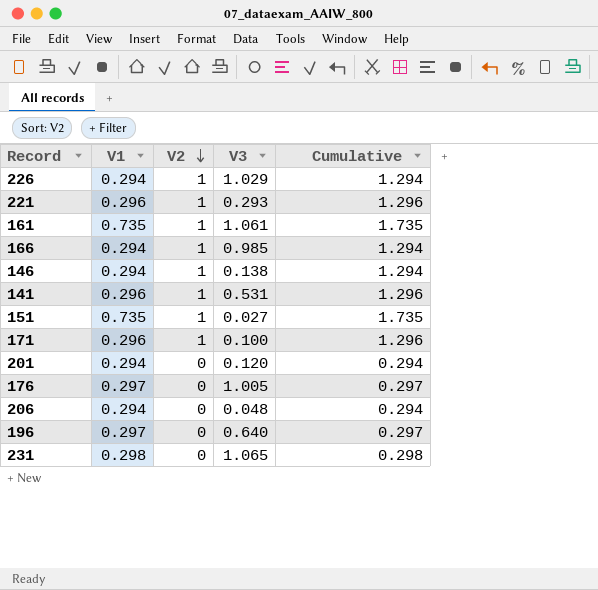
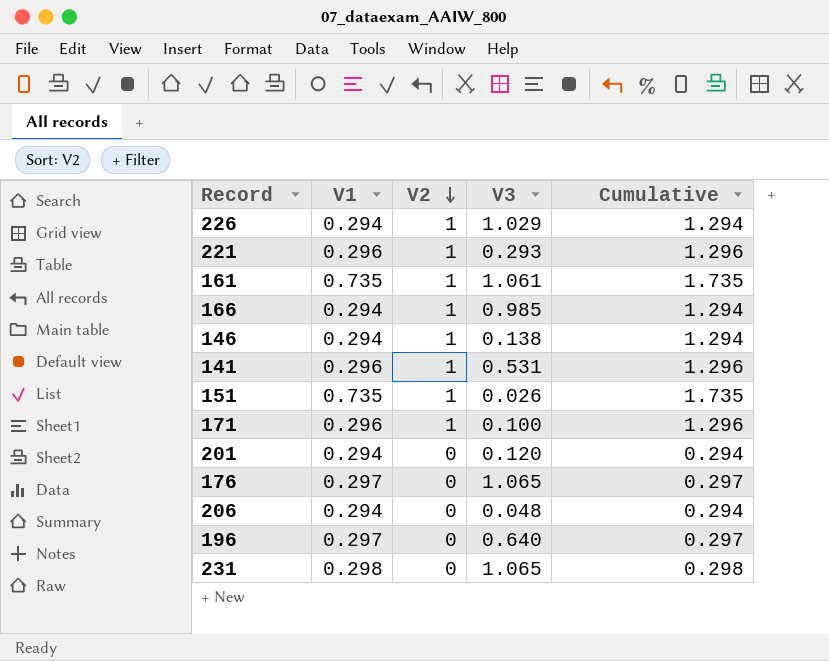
151 | V3: 0.027 -> 0.026
176 | V3: 1.005 -> 1.065

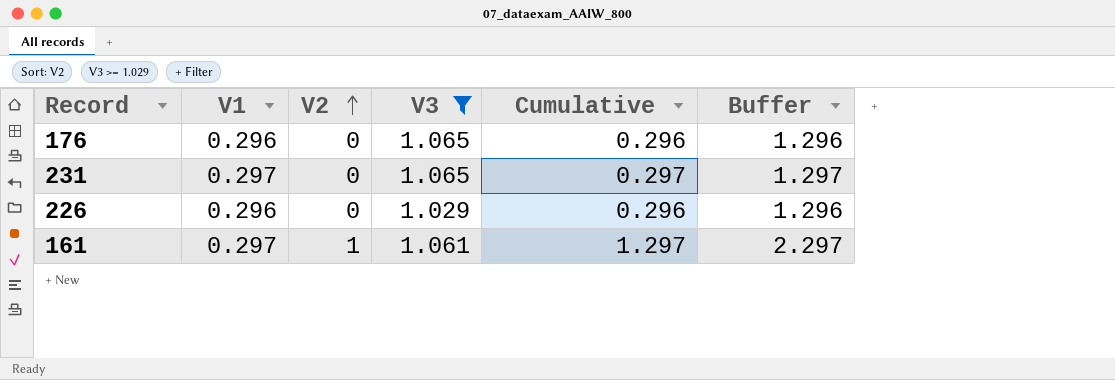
filter: none -> V3 >= 1.029
row order: V2 descending -> V2 ascending
column Buffer | formula: none -> [Cumulative] + 1
176 | V1: 0.297 -> 0.296
176 | Cumulative: 0.297 -> 0.296
231 | V1: 0.298 -> 0.297
231 | Cumulative: 0.298 -> 0.297
226 | V1: 0.294 -> 0.296
226 | V2: 1 -> 0
226 | Cumulative: 1.294 -> 0.296
161 | V1: 0.735 -> 0.297
161 | Cumulative: 1.735 -> 1.297

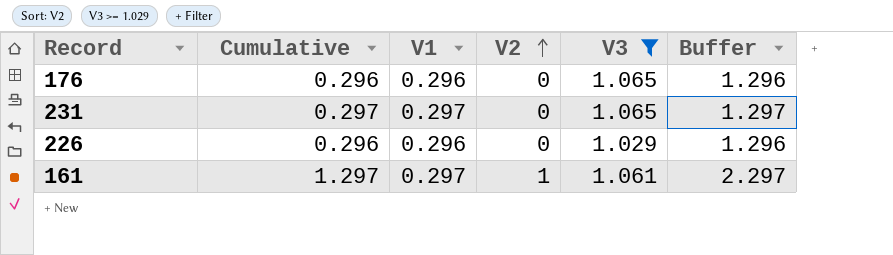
column Cumulative | position: 5 -> 2

